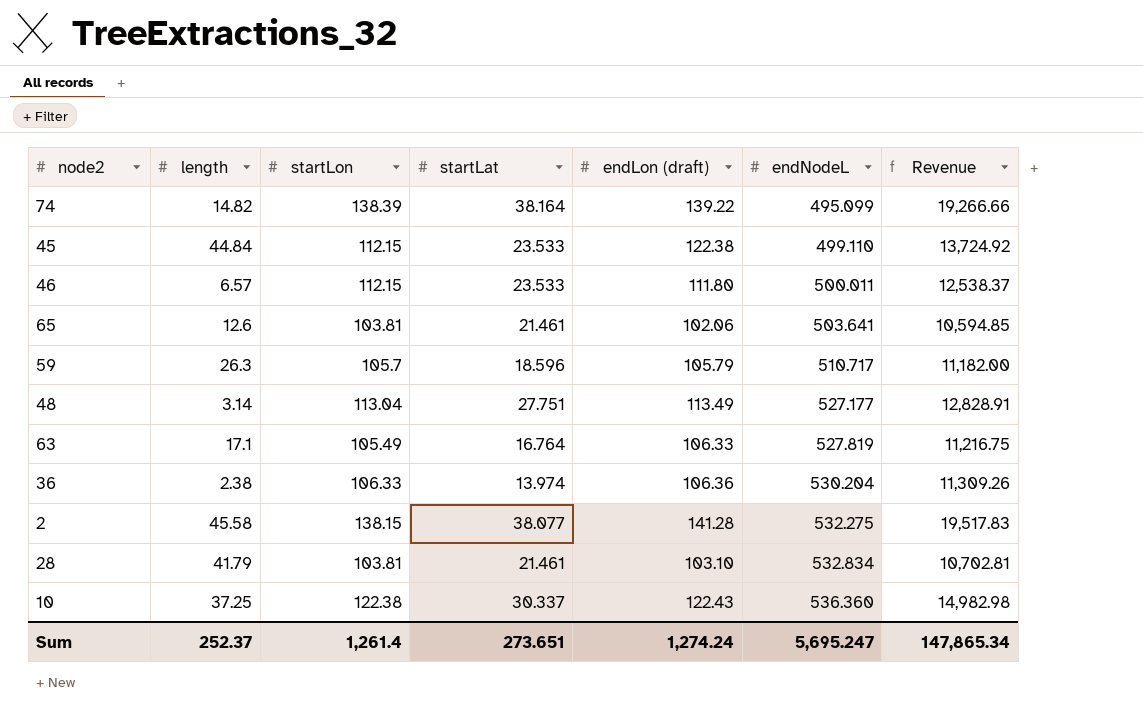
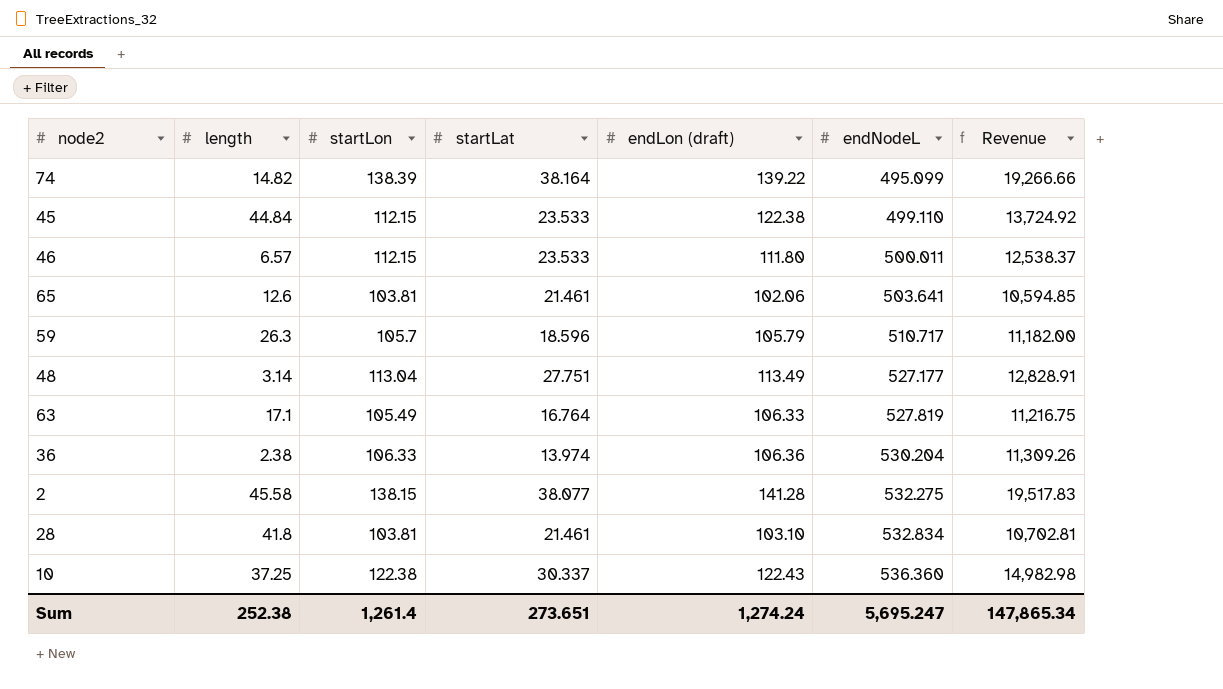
28 | length: 41.79 -> 41.8
Sum | length: 252.37 -> 252.38

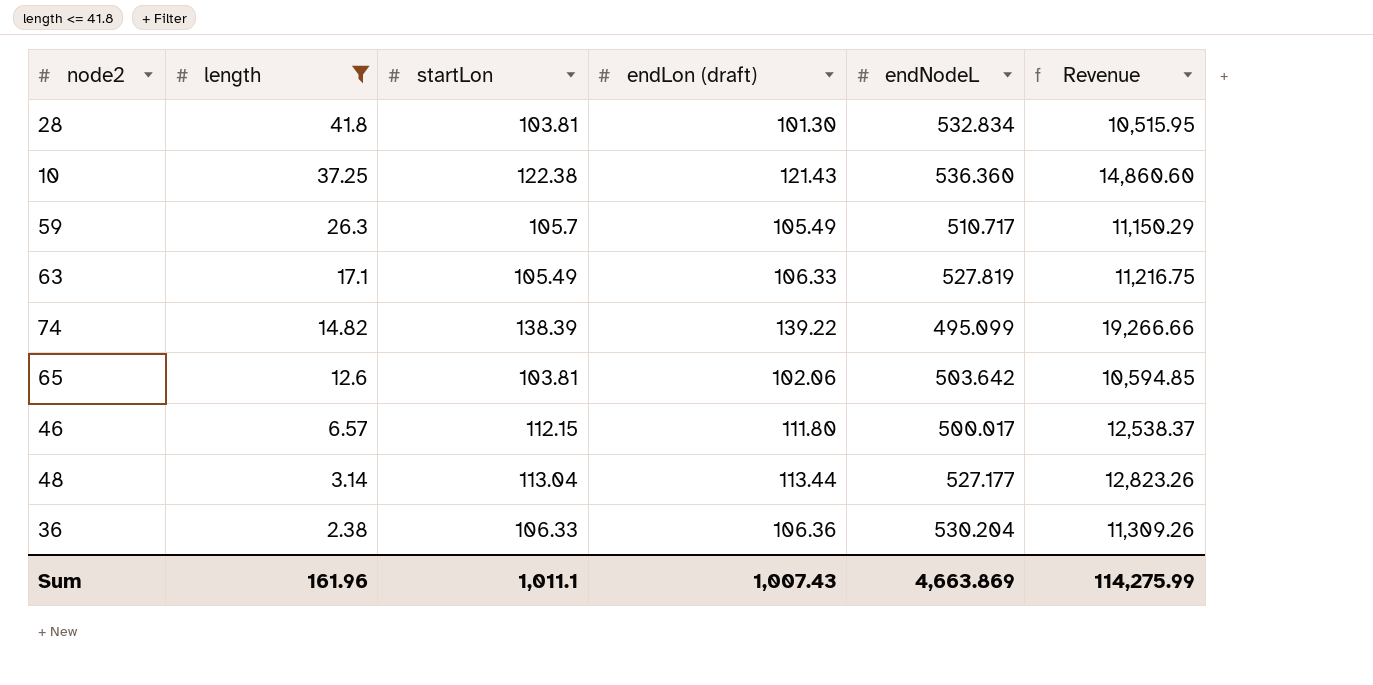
filter: none -> length <= 41.8
row order: endNodeL ascending -> length descending
column startLat | position: 4 -> none
28 | endLon (draft): 103.10 -> 101.30
28 | Revenue: 10,702.81 -> 10,515.95
10 | endLon (draft): 122.43 -> 121.43
10 | Revenue: 14,982.98 -> 14,860.60
59 | endLon (draft): 105.79 -> 105.49
59 | Revenue: 11,182.00 -> 11,150.29
65 | endNodeL: 503.641 -> 503.642
46 | endNodeL: 500.011 -> 500.017
48 | endLon (draft): 113.49 -> 113.44
48 | Revenue: 12,828.91 -> 12,823.26
Sum | length: 252.38 -> 161.96
Sum | startLon: 1,261.4 -> 1,011.1
Sum | endLon (draft): 1,274.24 -> 1,007.43
Sum | endNodeL: 5,695.247 -> 4,663.869
Sum | Revenue: 147,865.34 -> 114,275.99

